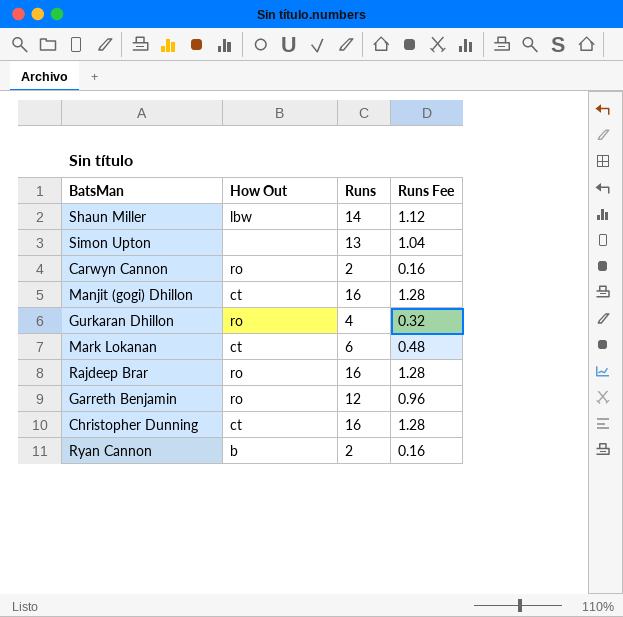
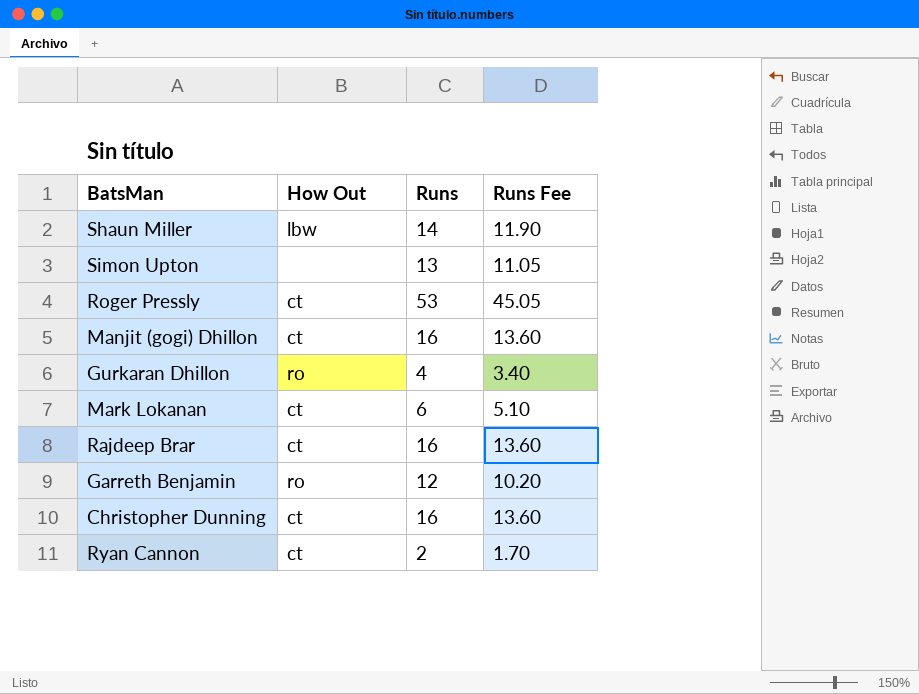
column Runs Fee | formula: [Runs] * 0.08 -> [Runs] * 0.85
row Carwyn Cannon: ro | 2 | 0.16 -> none
row Roger Pressly: none -> ct | 53 | 45.05
Rajdeep Brar | How Out: ro -> ct
Ryan Cannon | How Out: b -> ct

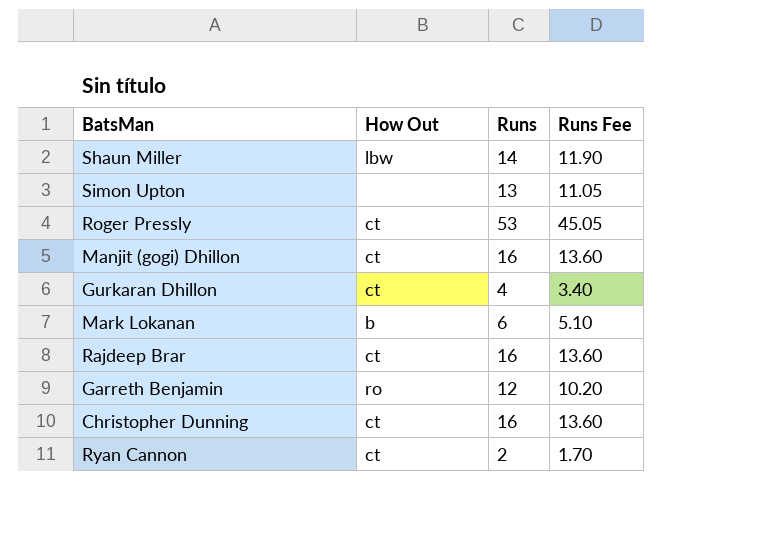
Gurkaran Dhillon | How Out: ro -> ct
Mark Lokanan | How Out: ct -> b

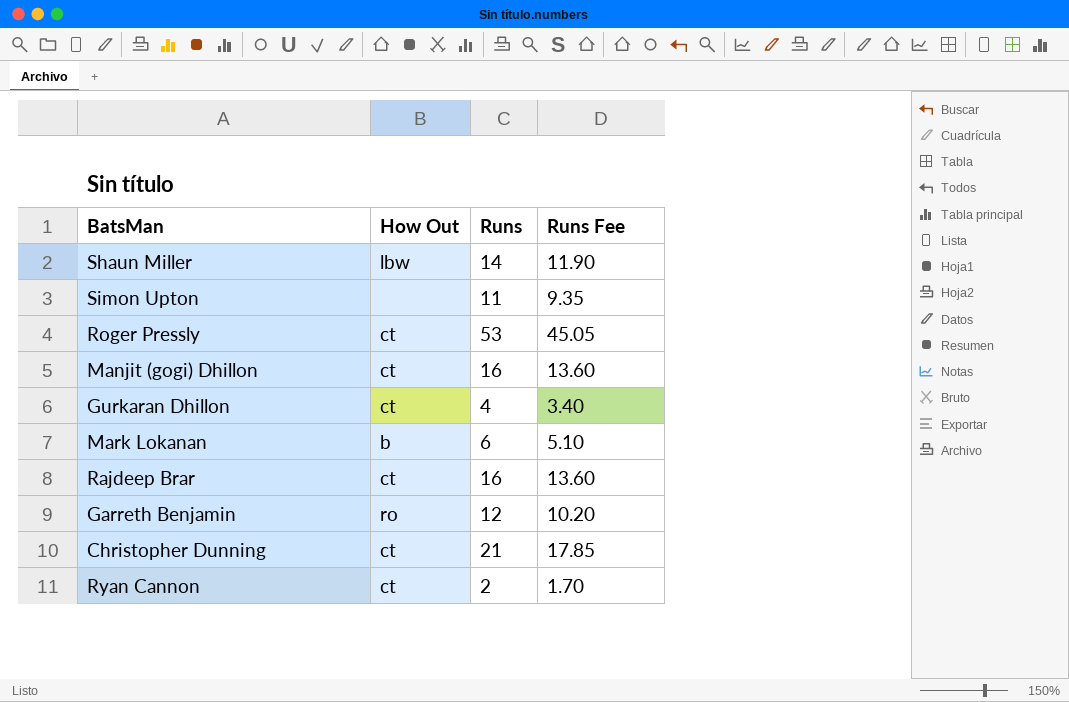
Simon Upton | Runs: 13 -> 11
Simon Upton | Runs Fee: 11.05 -> 9.35
Christopher Dunning | Runs: 16 -> 21
Christopher Dunning | Runs Fee: 13.60 -> 17.85

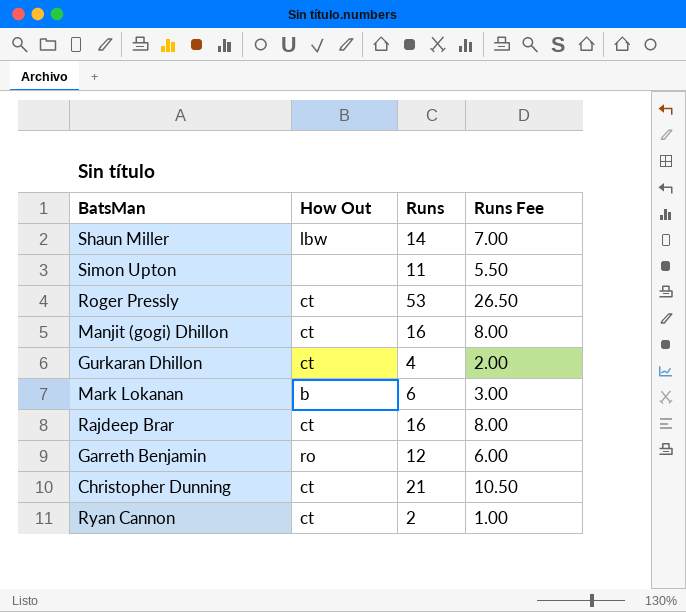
column Runs Fee | formula: [Runs] * 0.85 -> [Runs] * 0.5

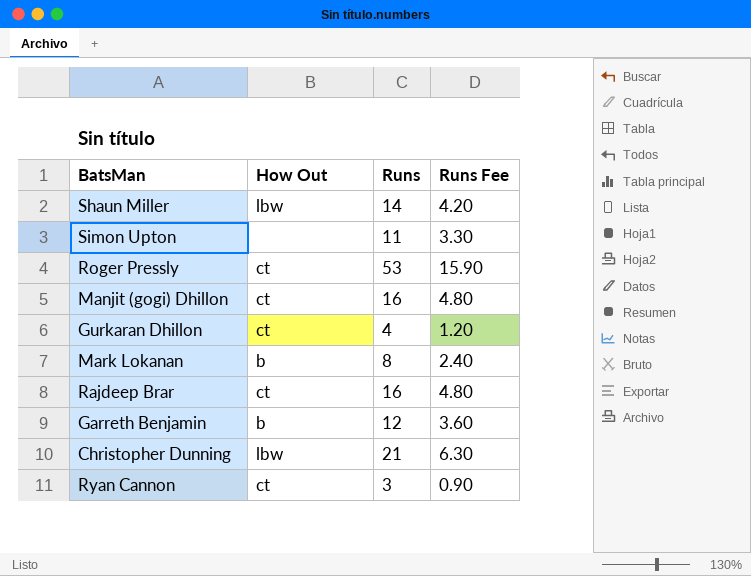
column Runs Fee | formula: [Runs] * 0.5 -> [Runs] * 0.3
Mark Lokanan | Runs: 6 -> 8
Garreth Benjamin | How Out: ro -> b
Christopher Dunning | How Out: ct -> lbw
Ryan Cannon | Runs: 2 -> 3

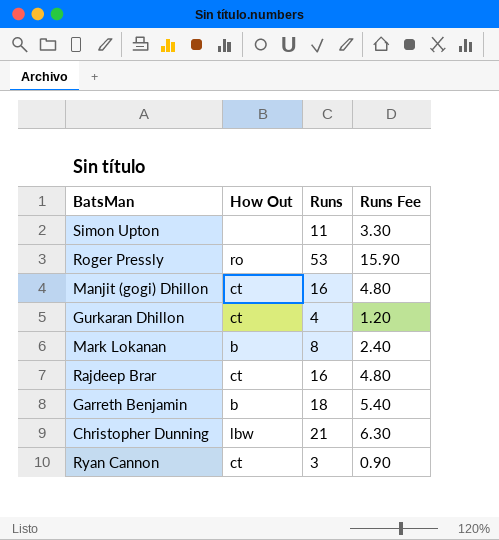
row Shaun Miller: lbw | 14 | 4.20 -> none
Roger Pressly | How Out: ct -> ro
Garreth Benjamin | Runs: 12 -> 18
Garreth Benjamin | Runs Fee: 3.60 -> 5.40

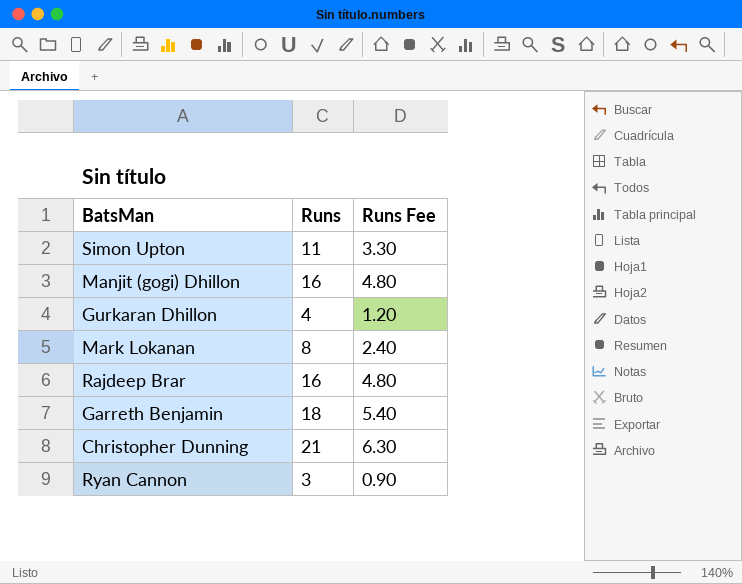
column How Out | position: 2 -> none
row Roger Pressly: ro | 53 | 15.90 -> none

